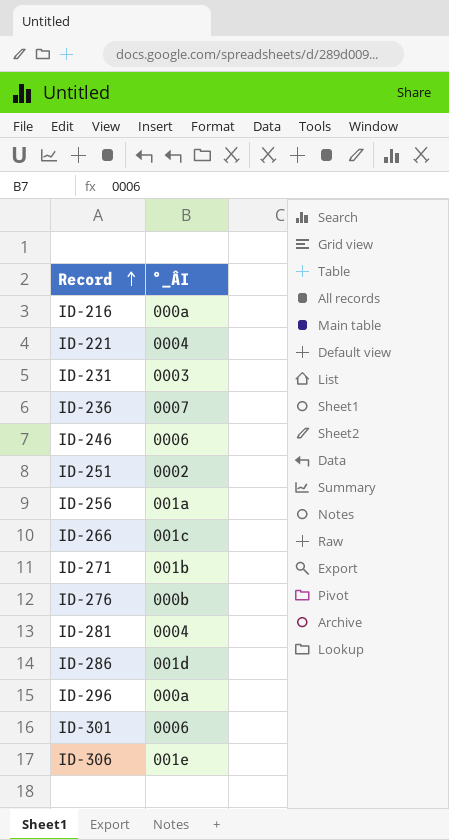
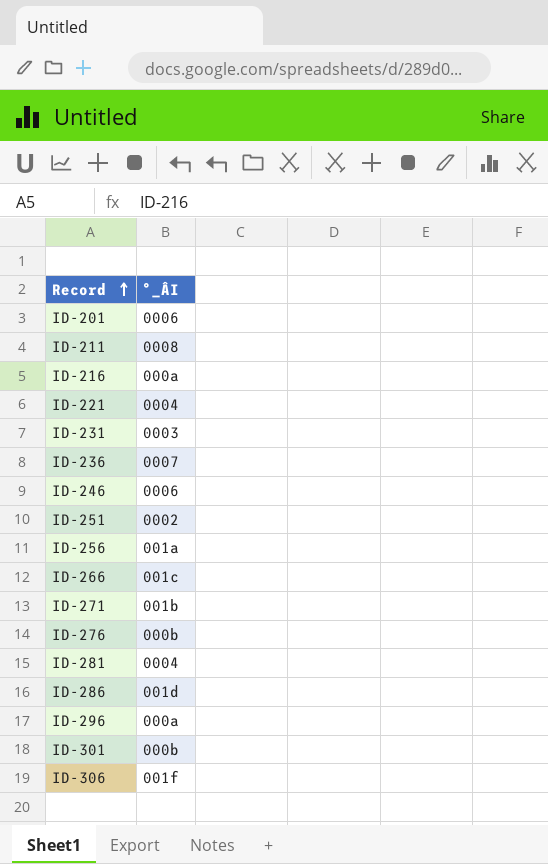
row ID-201: none -> 0006
row ID-211: none -> 0008
ID-301 | °_ÂI: 0006 -> 000b
ID-306 | °_ÂI: 001e -> 001f

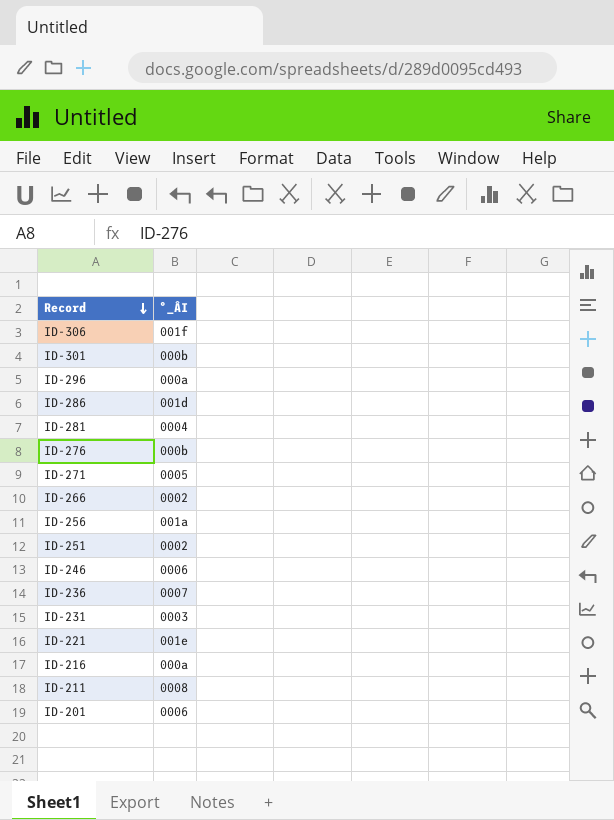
row order: Record ascending -> Record descending
ID-271 | °_ÂI: 001b -> 0005
ID-266 | °_ÂI: 001c -> 0002
ID-221 | °_ÂI: 0004 -> 001e

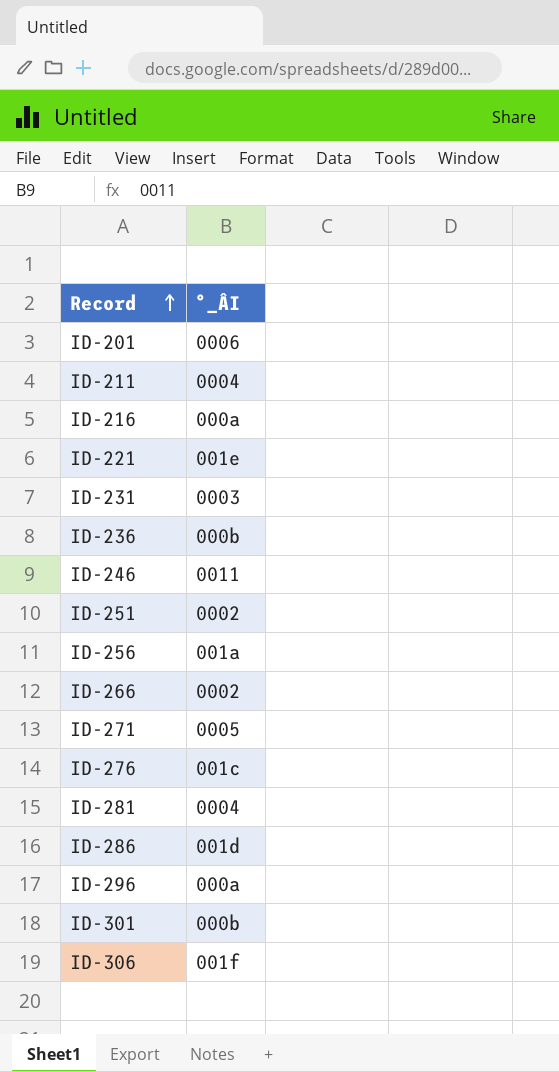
row order: Record descending -> Record ascending
ID-211 | °_ÂI: 0008 -> 0004
ID-236 | °_ÂI: 0007 -> 000b
ID-246 | °_ÂI: 0006 -> 0011
ID-276 | °_ÂI: 000b -> 001c

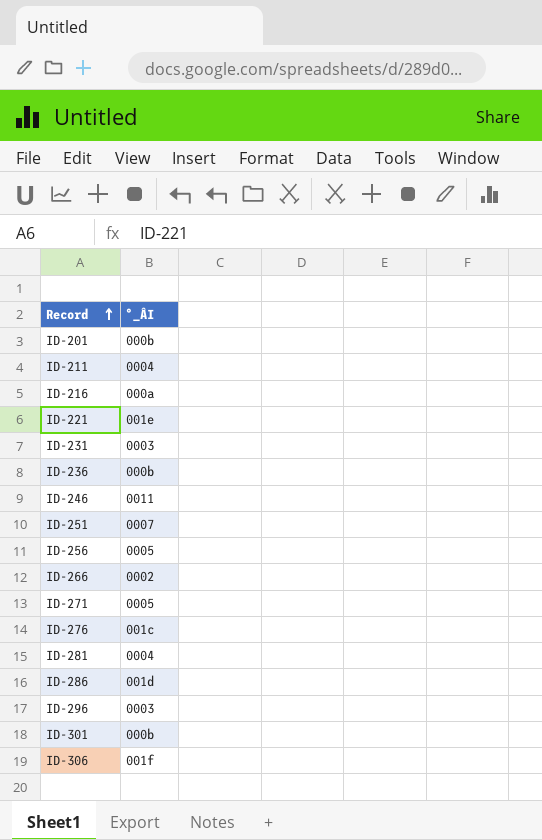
ID-201 | °_ÂI: 0006 -> 000b
ID-251 | °_ÂI: 0002 -> 0007
ID-256 | °_ÂI: 001a -> 0005
ID-296 | °_ÂI: 000a -> 0003

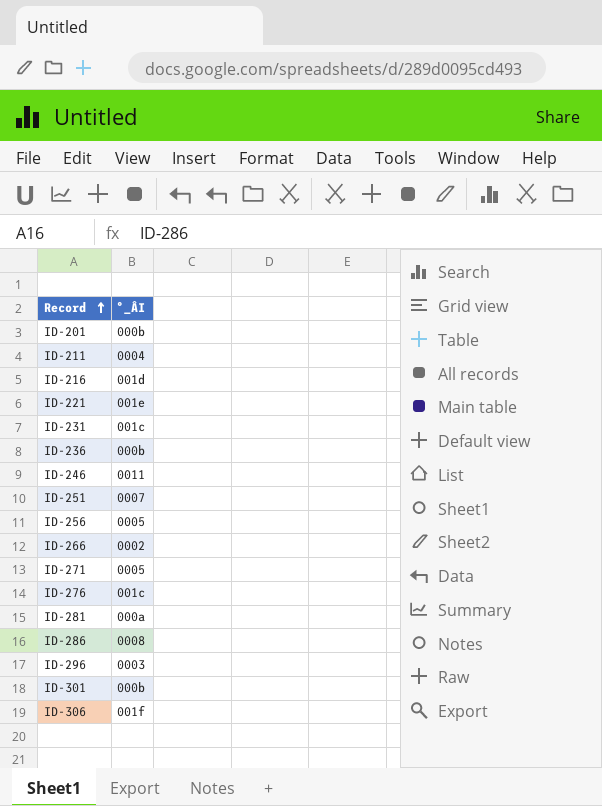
ID-216 | °_ÂI: 000a -> 001d
ID-231 | °_ÂI: 0003 -> 001c
ID-281 | °_ÂI: 0004 -> 000a
ID-286 | °_ÂI: 001d -> 0008

